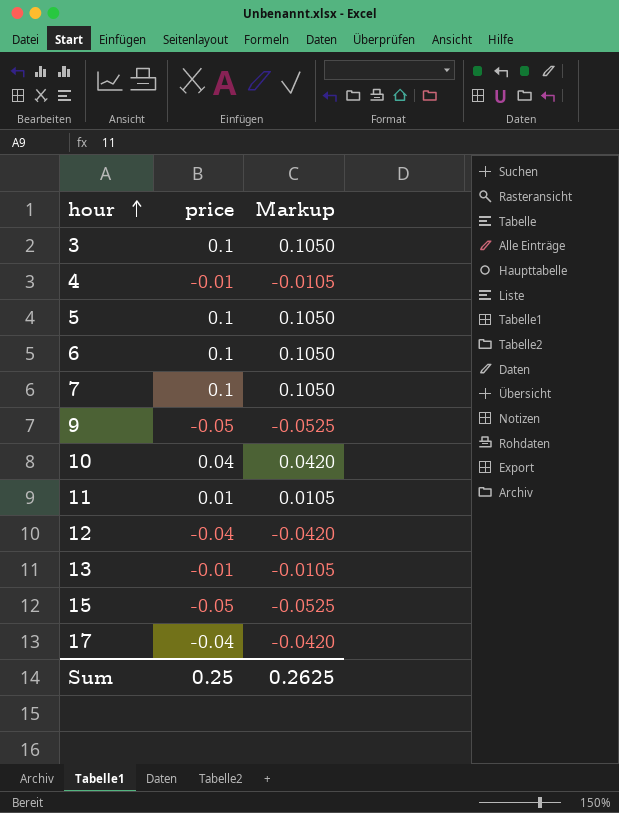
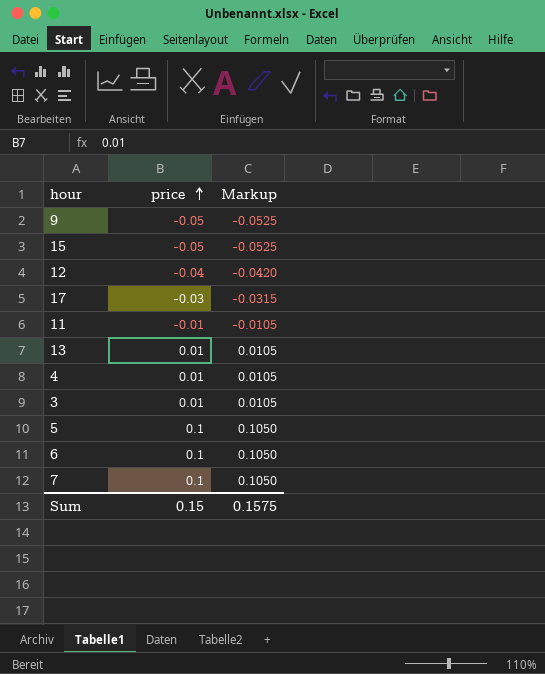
row order: hour ascending -> price ascending
row 10: 0.04 | 0.0420 -> none
17 | price: -0.04 -> -0.03
17 | Markup: -0.0420 -> -0.0315
11 | price: 0.01 -> -0.01
11 | Markup: 0.0105 -> -0.0105
13 | price: -0.01 -> 0.01
13 | Markup: -0.0105 -> 0.0105
4 | price: -0.01 -> 0.01
4 | Markup: -0.0105 -> 0.0105
3 | price: 0.1 -> 0.01
3 | Markup: 0.1050 -> 0.0105
Sum | price: 0.25 -> 0.15
Sum | Markup: 0.2625 -> 0.1575

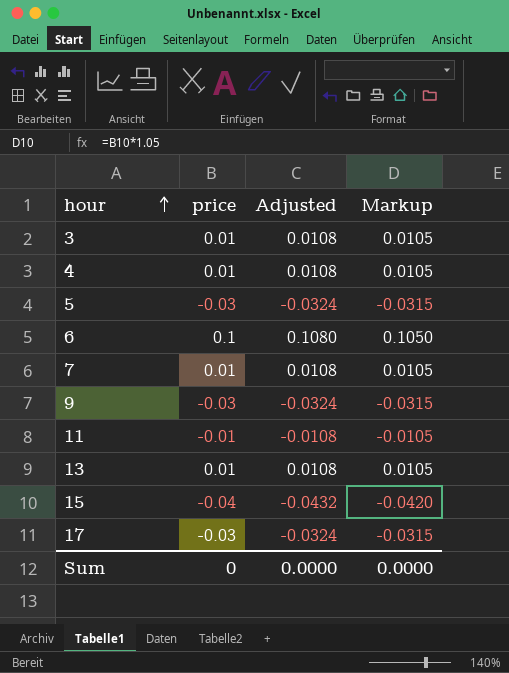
row order: price ascending -> hour ascending
column Adjusted | formula: none -> [price] * 1.08
row 12: -0.04 | -0.0420 -> none
5 | price: 0.1 -> -0.03
5 | Markup: 0.1050 -> -0.0315
7 | price: 0.1 -> 0.01
7 | Markup: 0.1050 -> 0.0105
9 | price: -0.05 -> -0.03
9 | Markup: -0.0525 -> -0.0315
15 | price: -0.05 -> -0.04
15 | Markup: -0.0525 -> -0.0420
Sum | price: 0.15 -> 0
Sum | Markup: 0.1575 -> 0.0000

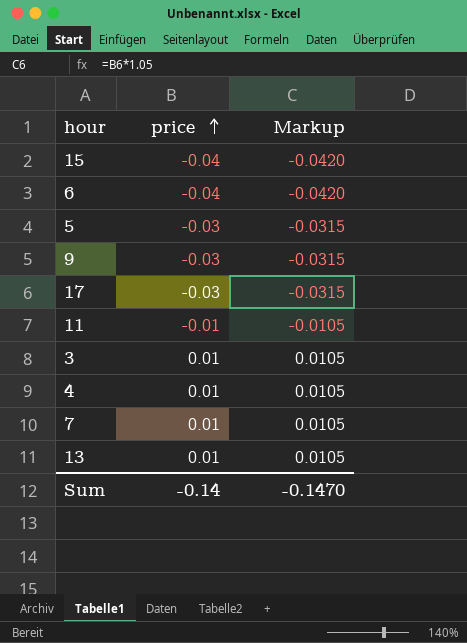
row order: hour ascending -> price ascending
column Adjusted | formula: [price] * 1.08 -> none
6 | price: 0.1 -> -0.04
6 | Markup: 0.1050 -> -0.0420
Sum | price: 0 -> -0.14
Sum | Markup: 0.0000 -> -0.1470

